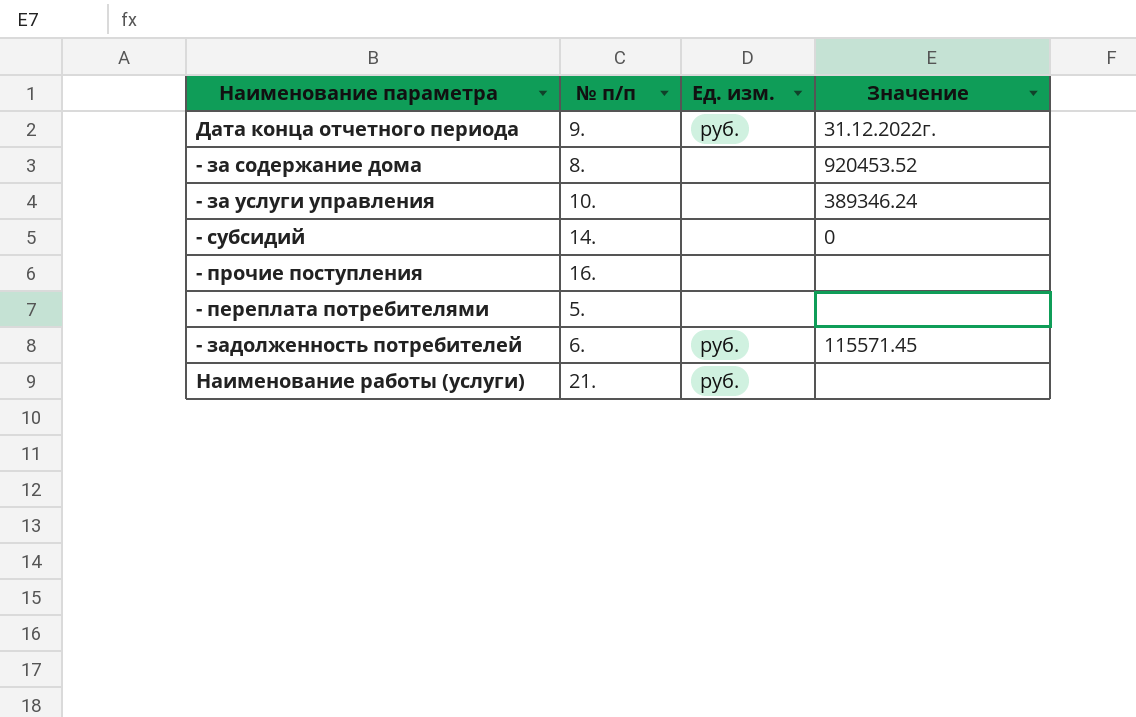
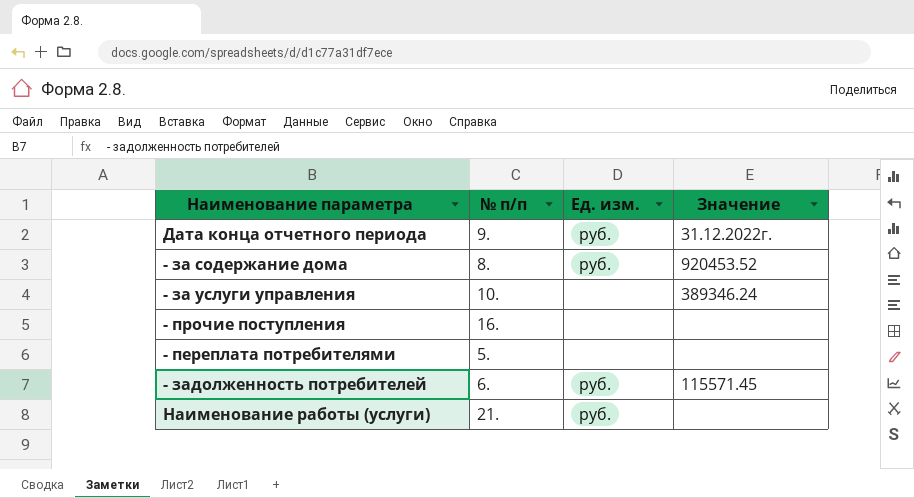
row - субсидий: 14. | none | 0 -> none
- за содержание дома | Ед. изм.: none -> руб.

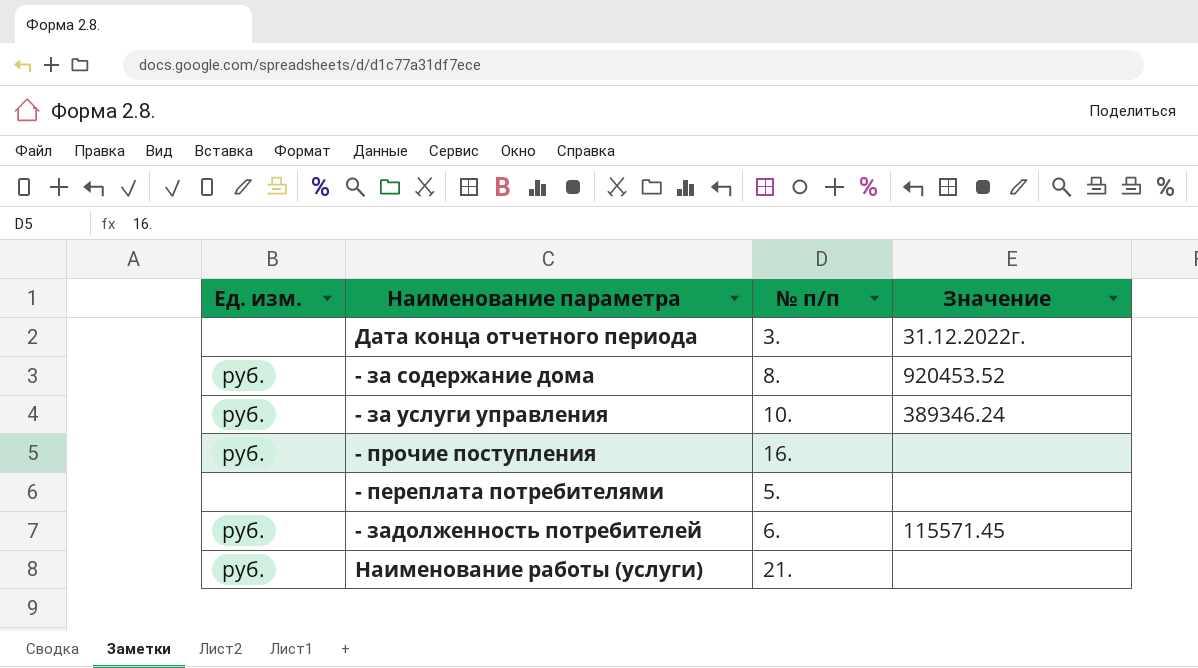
column Ед. изм. | position: 3 -> 1
Дата конца отчетного периода | Ед. изм.: руб. -> none
Дата конца отчетного периода | № п/п: 9. -> 3.
- за услуги управления | Ед. изм.: none -> руб.
- прочие поступления | Ед. изм.: none -> руб.

